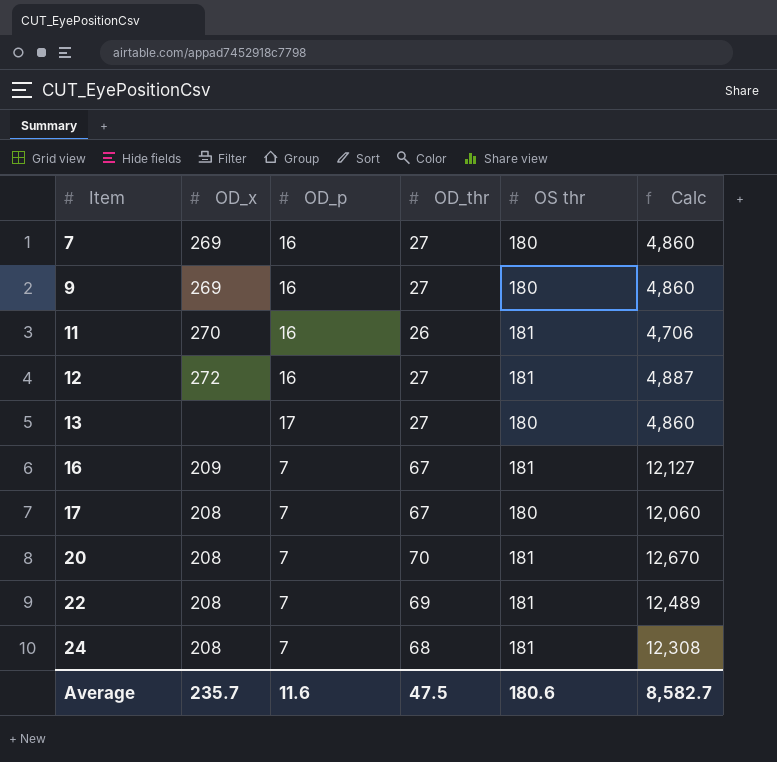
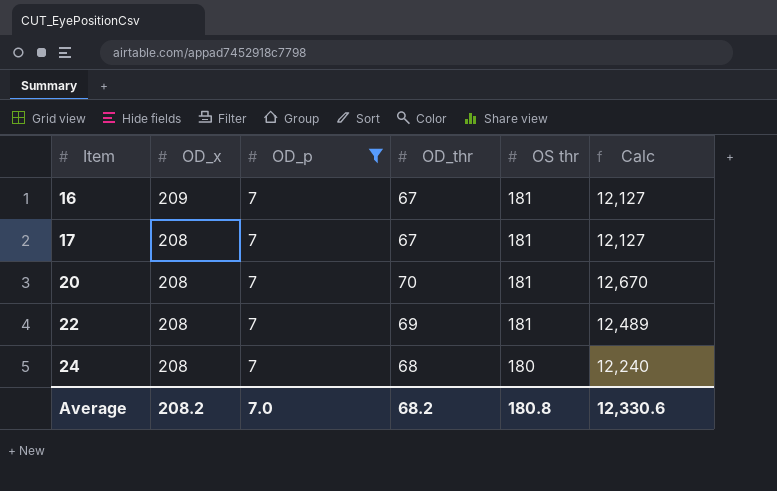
filter: none -> OD_p = 7
17 | OS thr: 180 -> 181
17 | Calc: 12,060 -> 12,127
24 | OS thr: 181 -> 180
24 | Calc: 12,308 -> 12,240
Average | OD_x: 235.7 -> 208.2
Average | OD_p: 11.6 -> 7.0
Average | OD_thr: 47.5 -> 68.2
Average | OS thr: 180.6 -> 180.8
Average | Calc: 8,582.7 -> 12,330.6

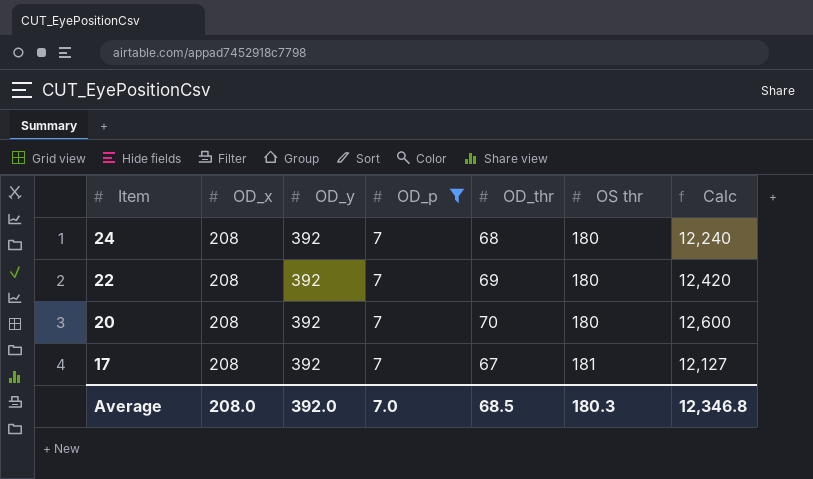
row order: Item ascending -> Item descending
column OD_y | position: none -> 3
row 16: 209 | 7 | 67 | 181 | 12,127 -> none
22 | OS thr: 181 -> 180
22 | Calc: 12,489 -> 12,420
20 | OS thr: 181 -> 180
20 | Calc: 12,670 -> 12,600
Average | OD_x: 208.2 -> 208.0
Average | OD_thr: 68.2 -> 68.5
Average | OS thr: 180.8 -> 180.3
Average | Calc: 12,330.6 -> 12,346.8

